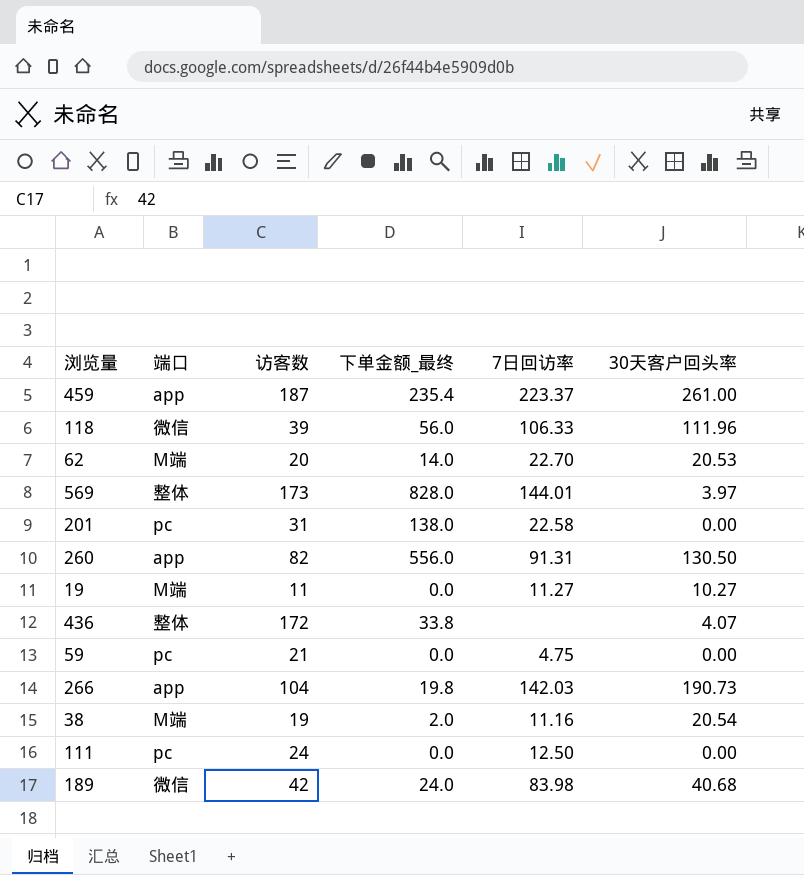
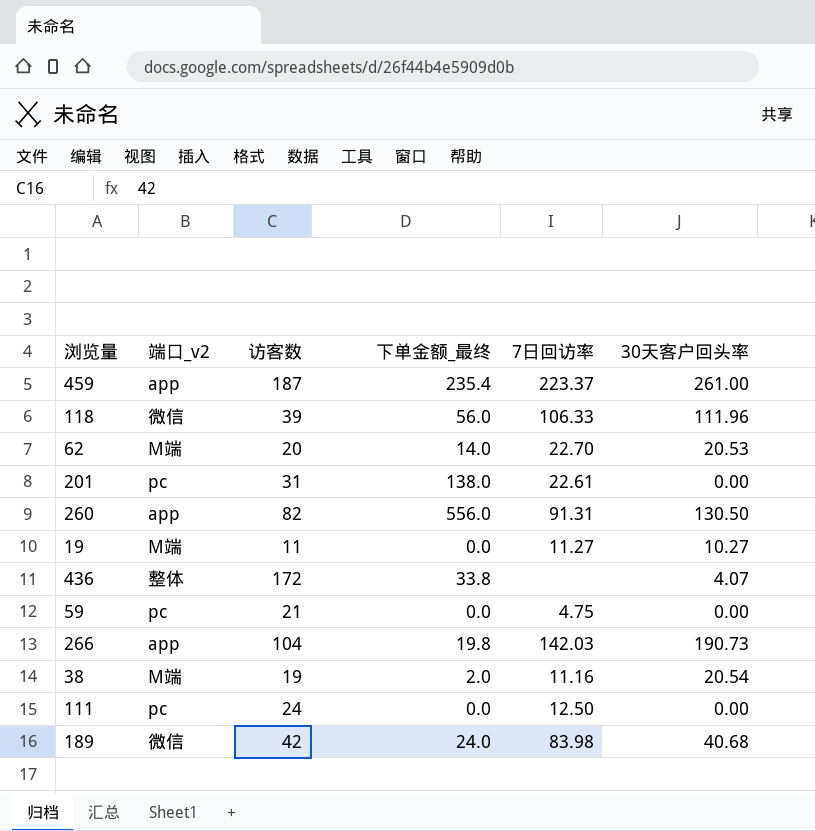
column name: 端口 -> 端口_v2
row 569: 整体 | 173 | 828.0 | 144.01 | 3.97 -> none
201 | 7日回访率: 22.58 -> 22.61

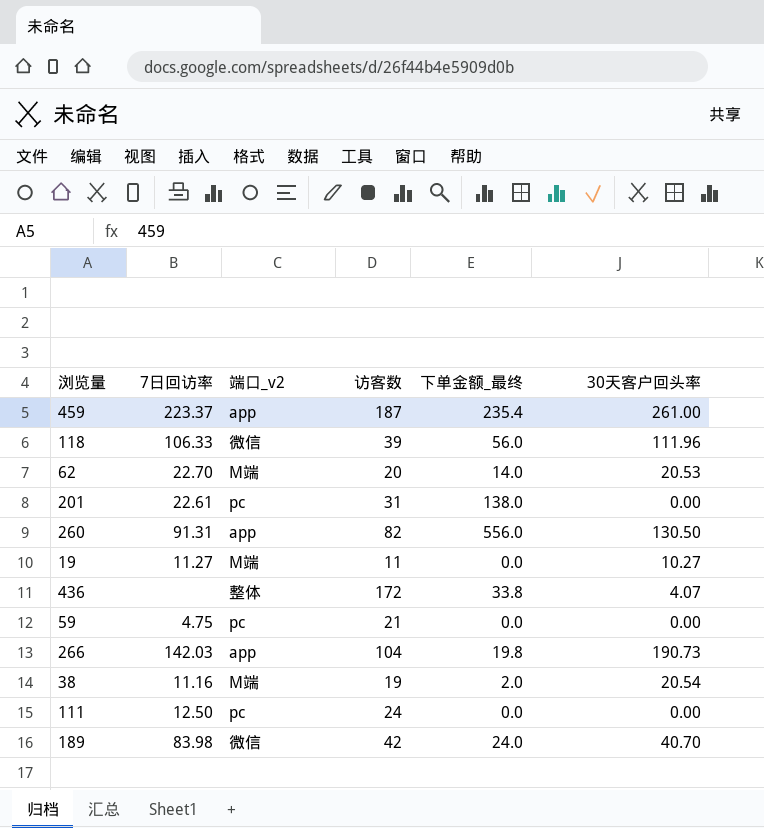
column 7日回访率 | position: 5 -> 2
189 | 30天客户回头率: 40.68 -> 40.70

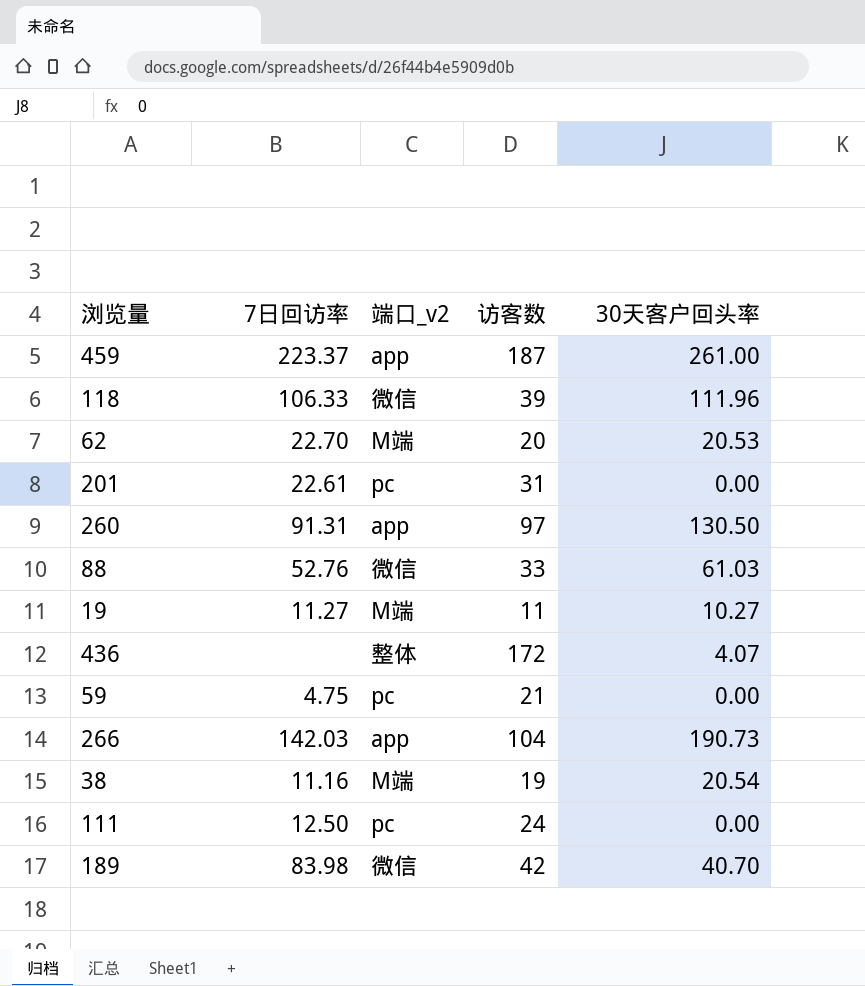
column 下单金额_最终 | position: 5 -> none
260 | 访客数: 82 -> 97
row 88: none -> 52.76 | 微信 | 33 | 61.03

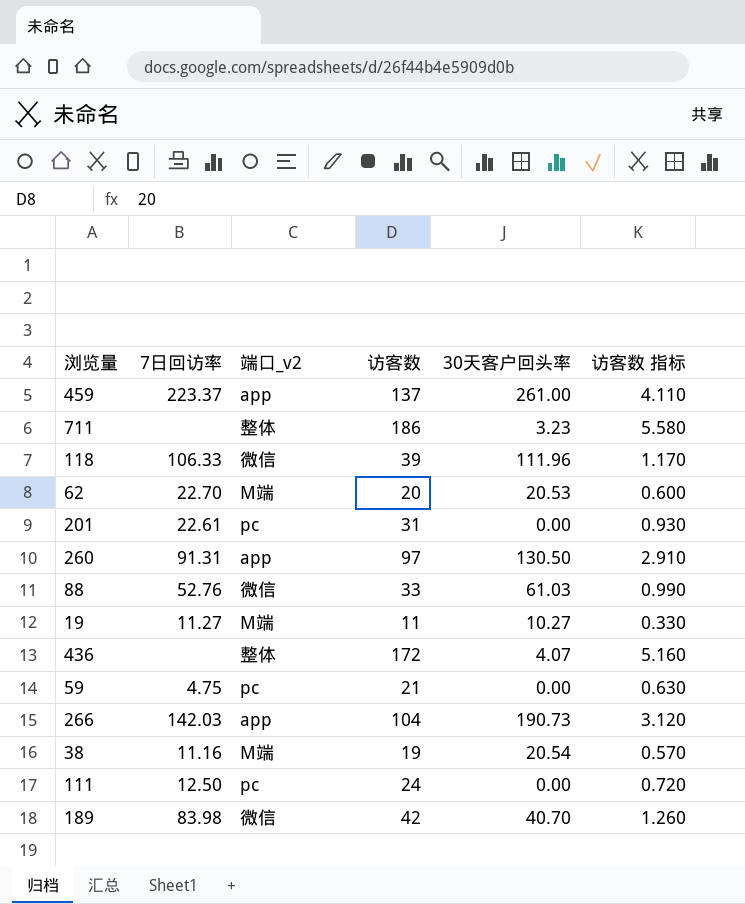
column 访客数 指标 | formula: none -> [访客数] * 0.03
459 | 访客数: 187 -> 137
row 711: none -> none | 整体 | 186 | 3.23 | 5.580

